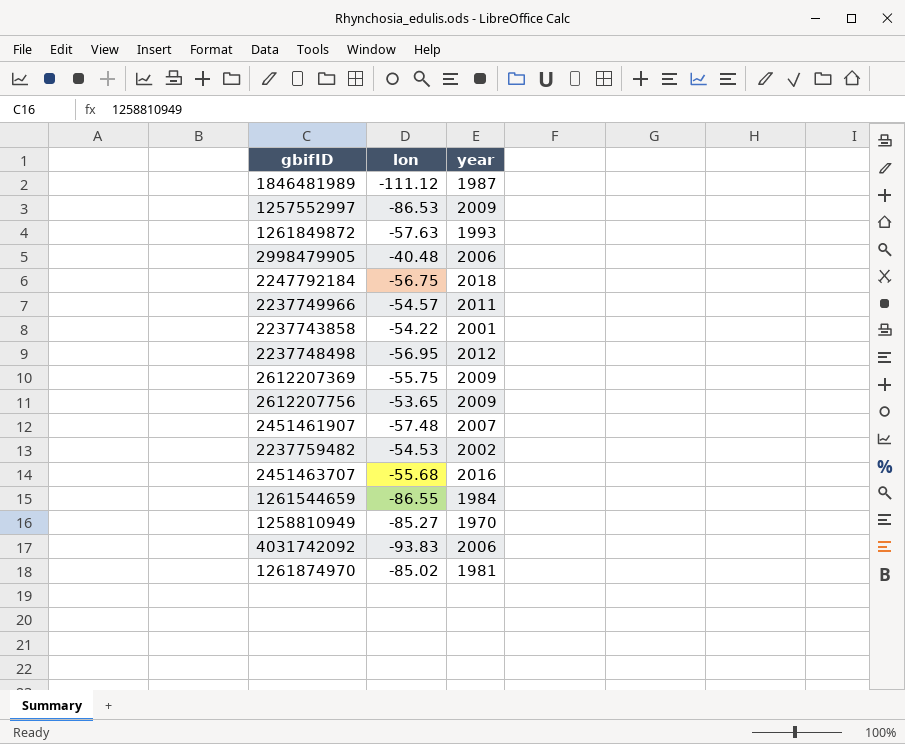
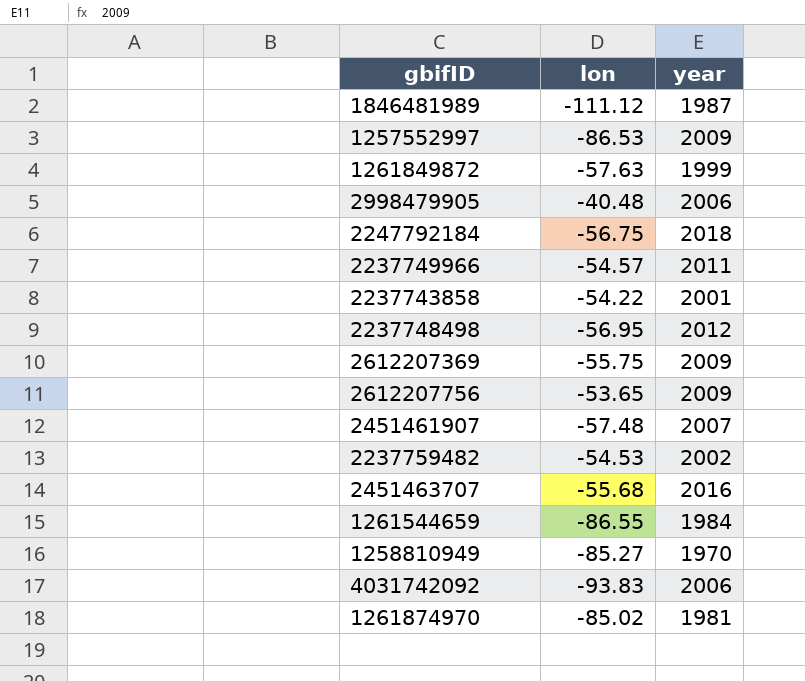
1261849872 | year: 1993 -> 1999

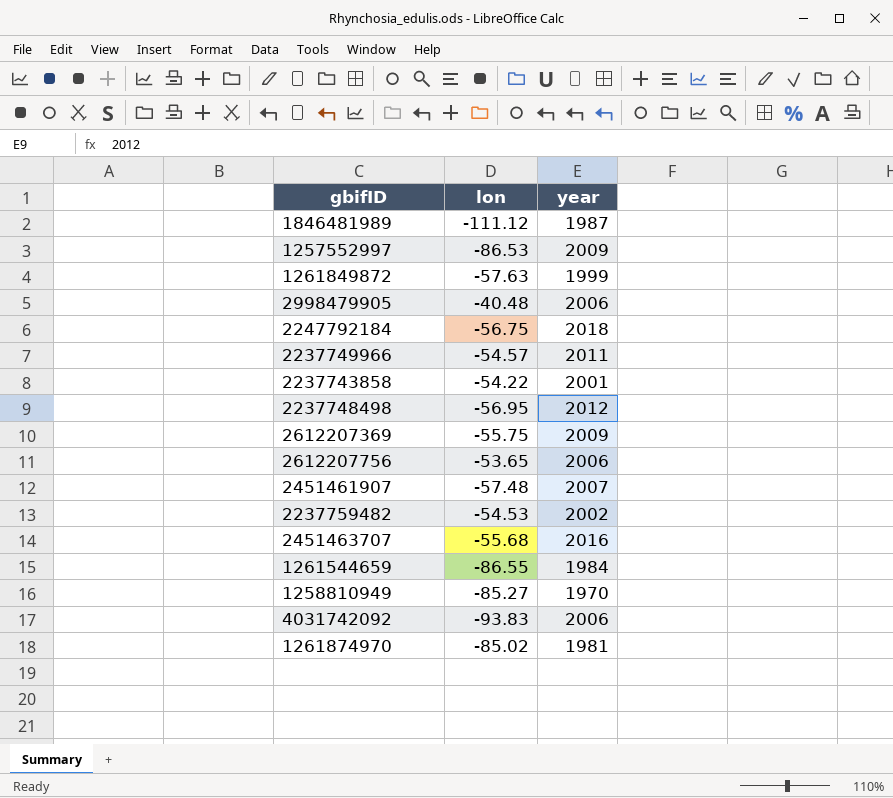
2612207756 | year: 2009 -> 2006

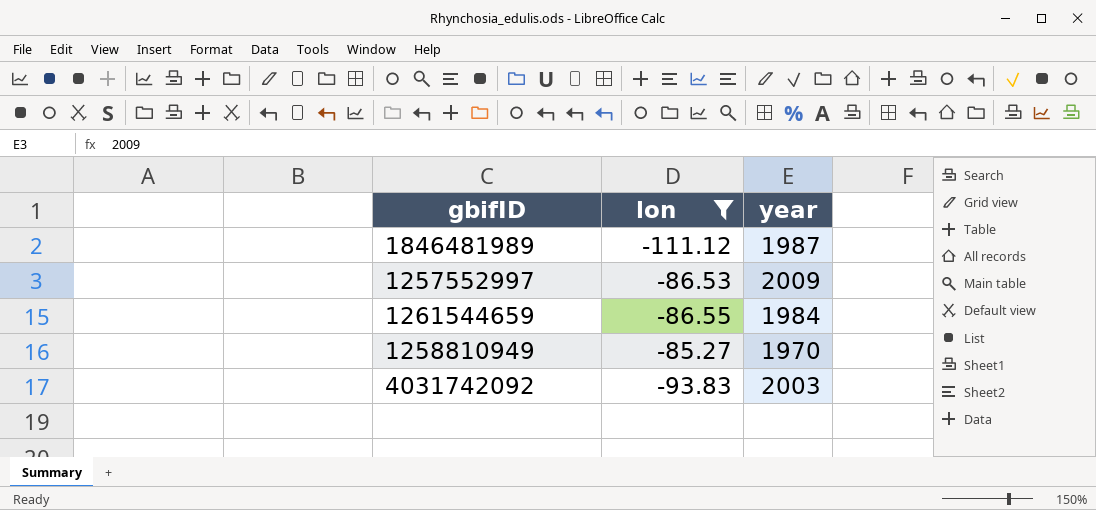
filter: none -> lon <= -85.27
4031742092 | year: 2006 -> 2003

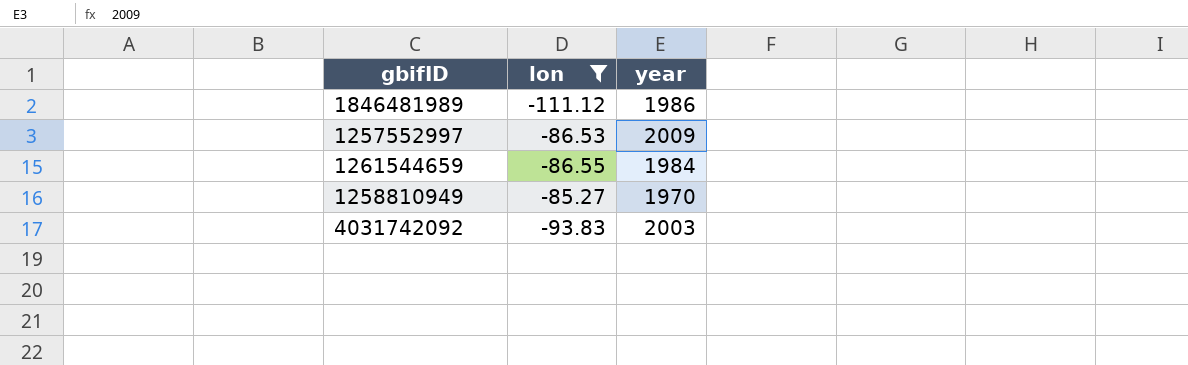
1846481989 | year: 1987 -> 1986

